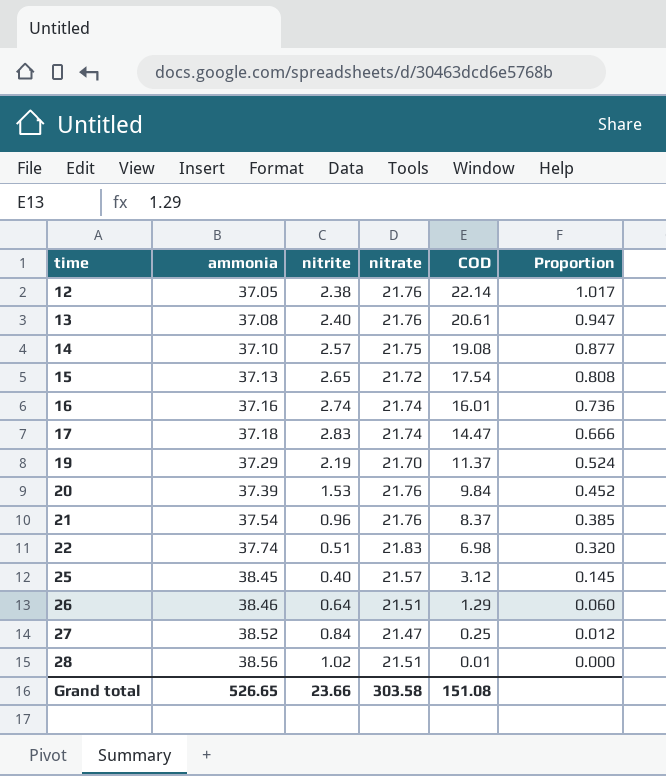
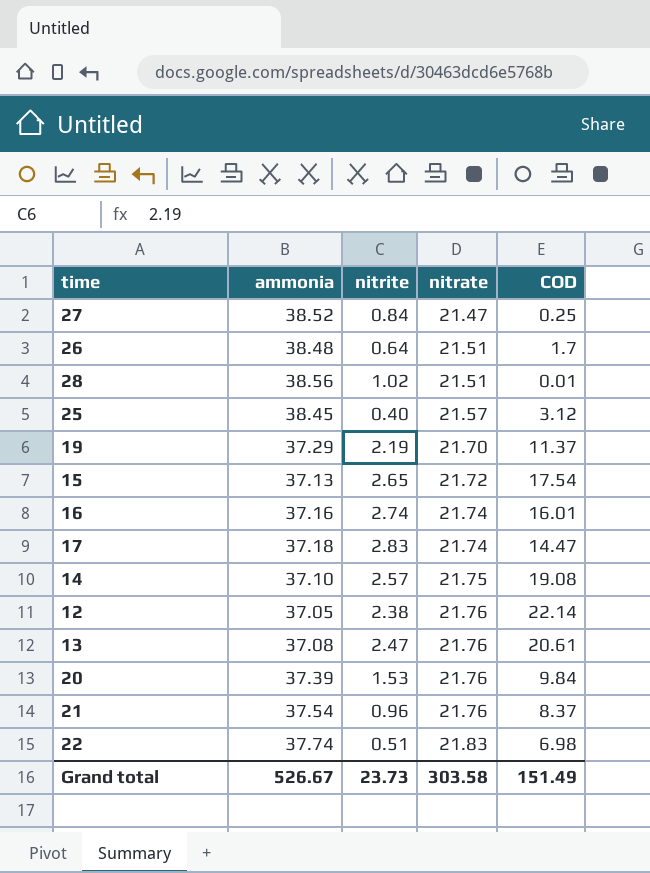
row order: time ascending -> nitrate ascending
column Proportion | formula: [COD] / [nitrate] -> none
26 | ammonia: 38.46 -> 38.48
26 | COD: 1.29 -> 1.7
13 | nitrite: 2.40 -> 2.47
Grand total | ammonia: 526.65 -> 526.67
Grand total | nitrite: 23.66 -> 23.73
Grand total | COD: 151.08 -> 151.49

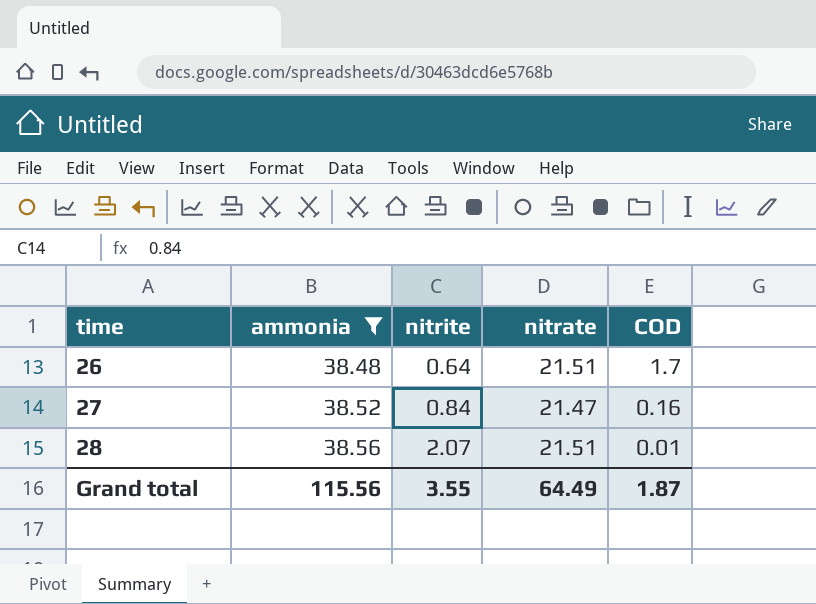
filter: none -> ammonia >= 38.48
row order: nitrate ascending -> time ascending
27 | COD: 0.25 -> 0.16
28 | nitrite: 1.02 -> 2.07
Grand total | ammonia: 526.67 -> 115.56
Grand total | nitrite: 23.73 -> 3.55
Grand total | nitrate: 303.58 -> 64.49
Grand total | COD: 151.49 -> 1.87

